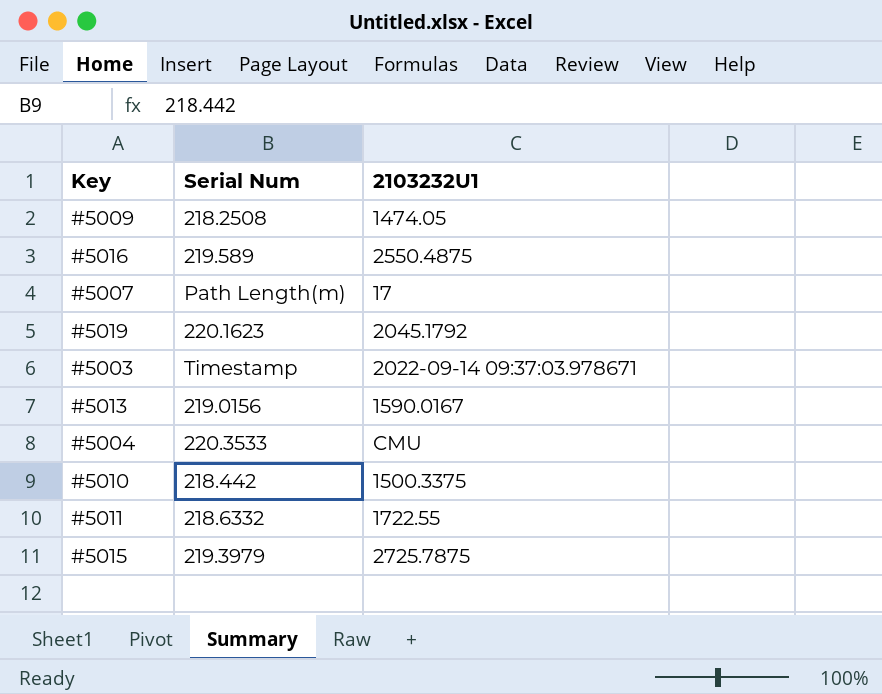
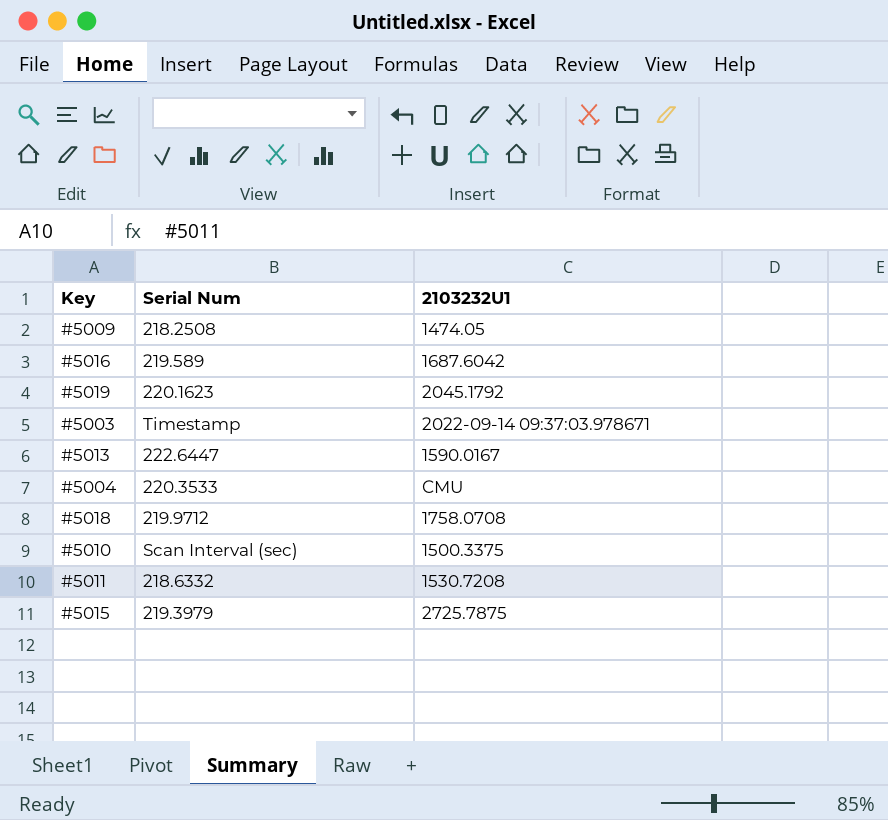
row #5007: Path Length(m) | 17 -> none
#5016 | 2103232U1: 2550.4875 -> 1687.6042
#5013 | Serial Num: 219.0156 -> 222.6447
row #5018: none -> 219.9712 | 1758.0708
#5010 | Serial Num: 218.442 -> Scan Interval (sec)
#5011 | 2103232U1: 1722.55 -> 1530.7208

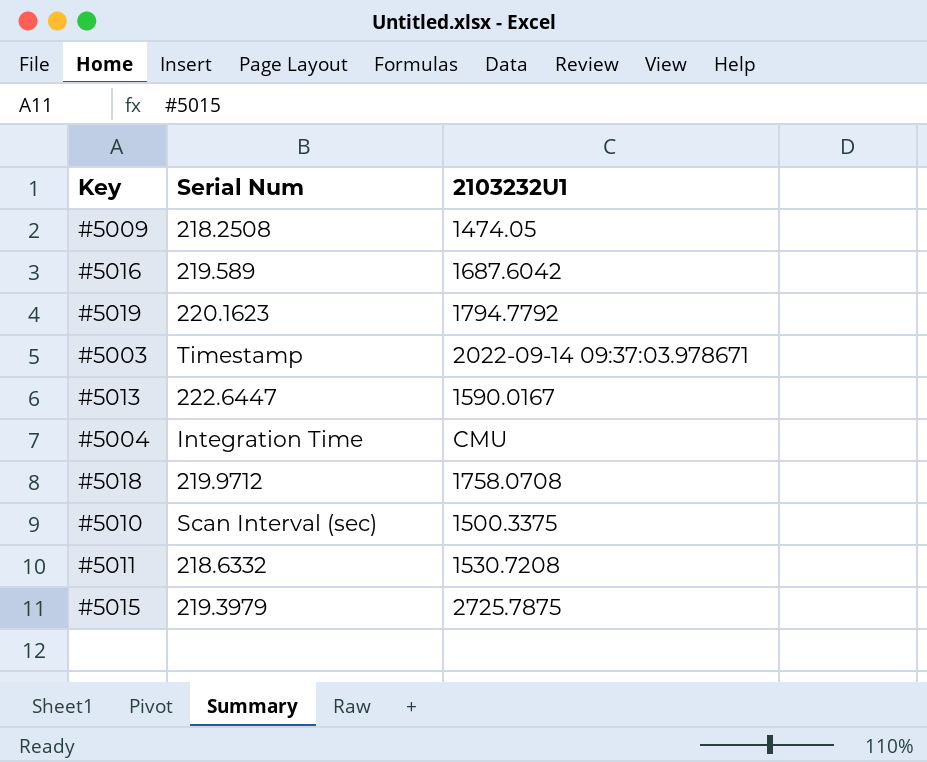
#5019 | 2103232U1: 2045.1792 -> 1794.7792
#5004 | Serial Num: 220.3533 -> Integration Time

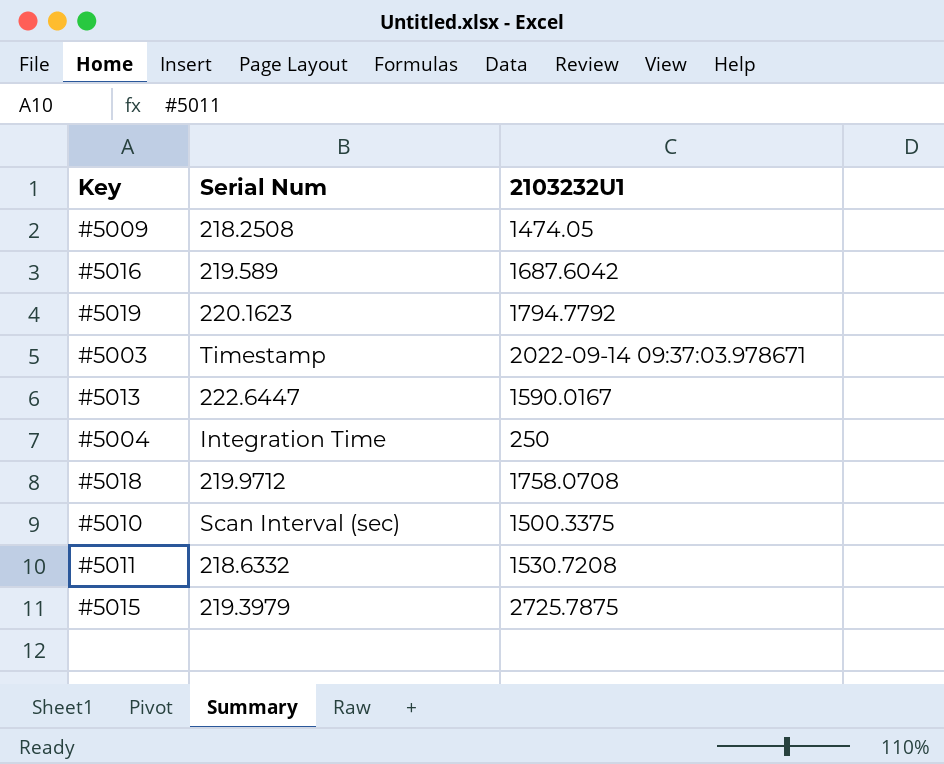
#5004 | 2103232U1: CMU -> 250

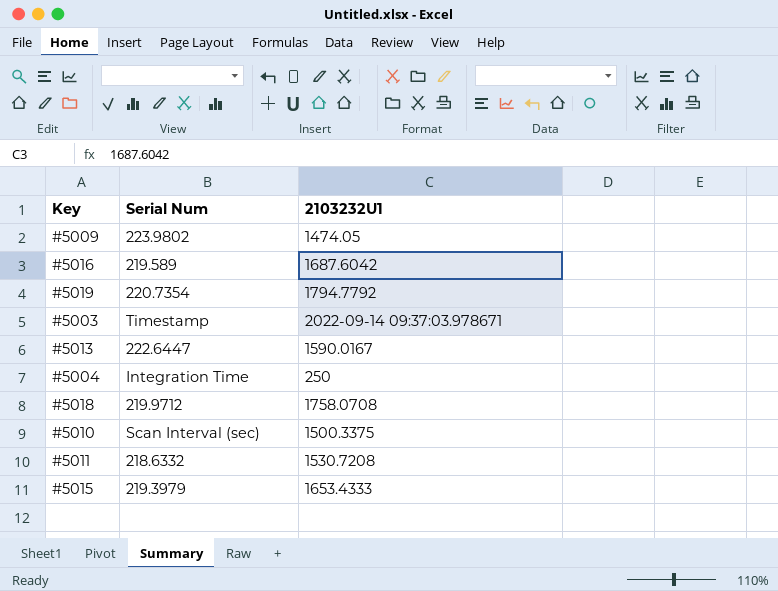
#5009 | Serial Num: 218.2508 -> 223.9802
#5019 | Serial Num: 220.1623 -> 220.7354
#5015 | 2103232U1: 2725.7875 -> 1653.4333

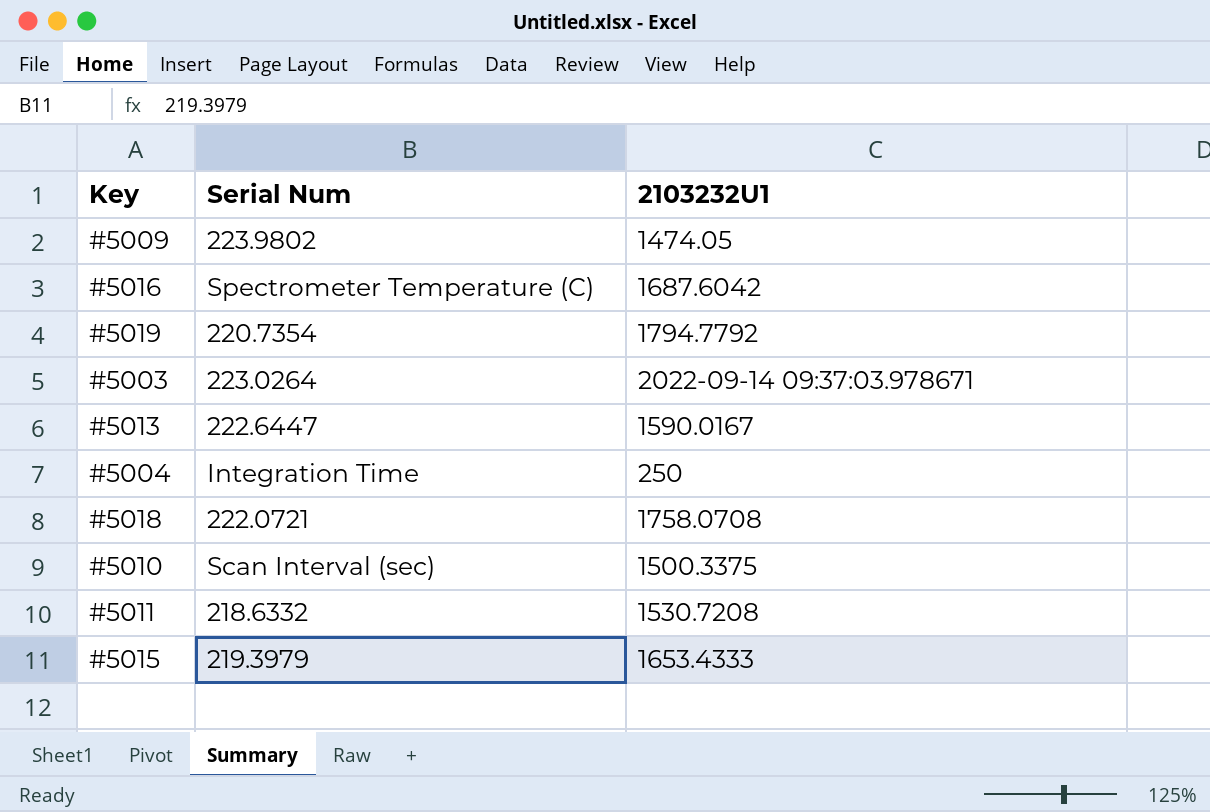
#5016 | Serial Num: 219.589 -> Spectrometer Temperature (C)
#5003 | Serial Num: Timestamp -> 223.0264
#5018 | Serial Num: 219.9712 -> 222.0721

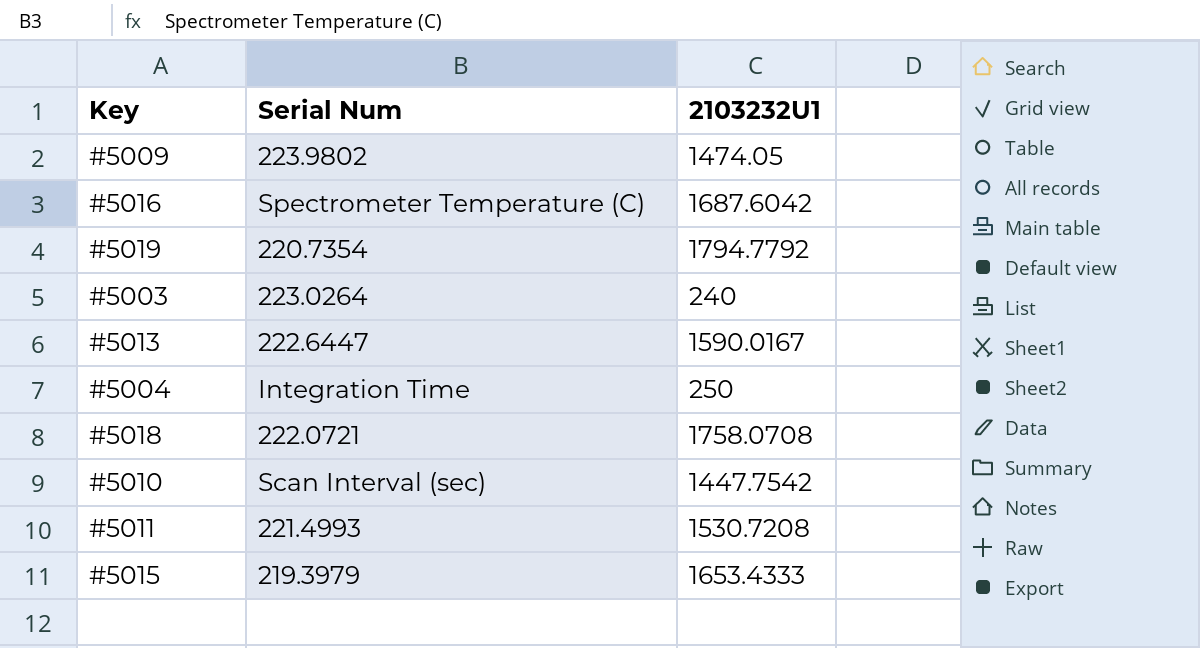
#5003 | 2103232U1: 2022-09-14 09:37:03.978671 -> 240
#5010 | 2103232U1: 1500.3375 -> 1447.7542
#5011 | Serial Num: 218.6332 -> 221.4993

